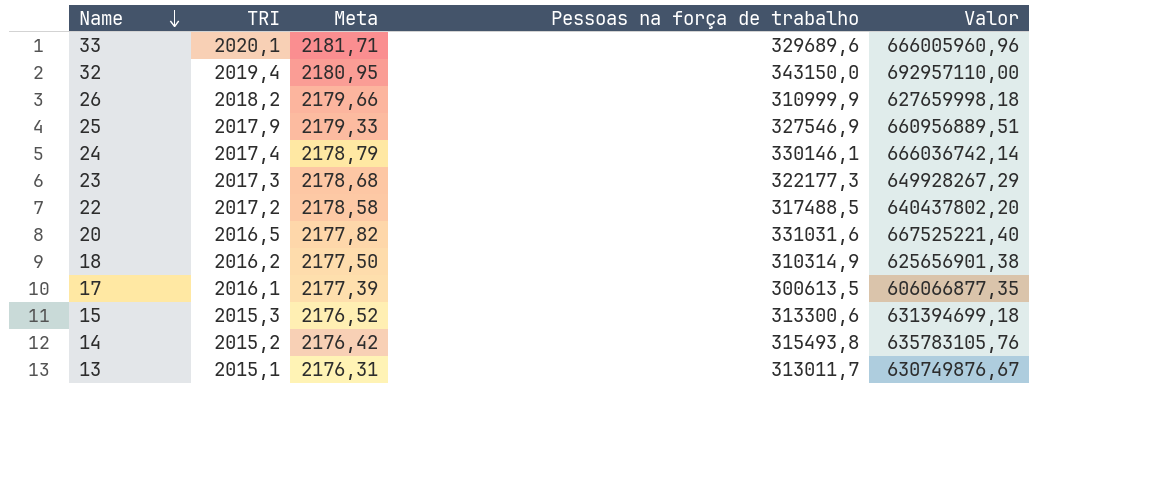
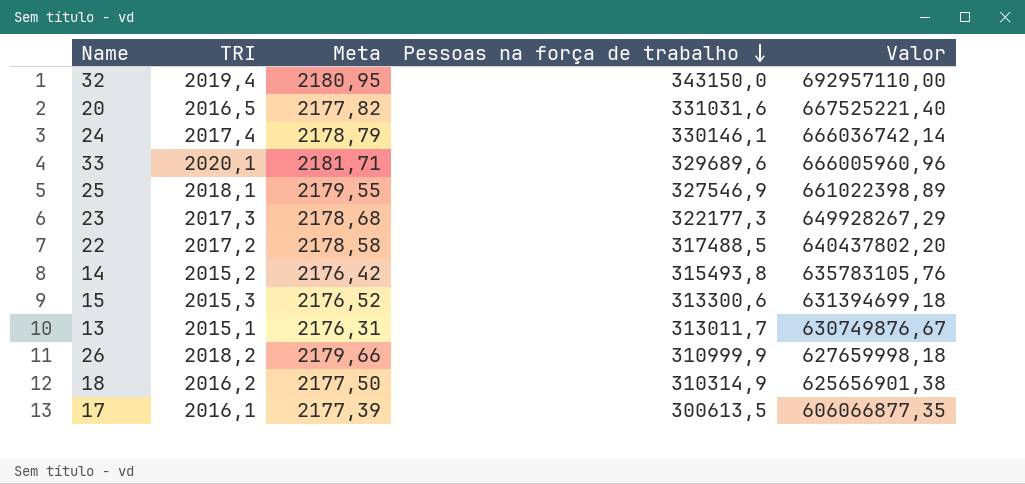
row order: Name descending -> Pessoas na força de trabalho descending
25 | TRI: 2017,9 -> 2018,1
25 | Meta: 2179,33 -> 2179,55
25 | Valor: 660956889,51 -> 661022398,89

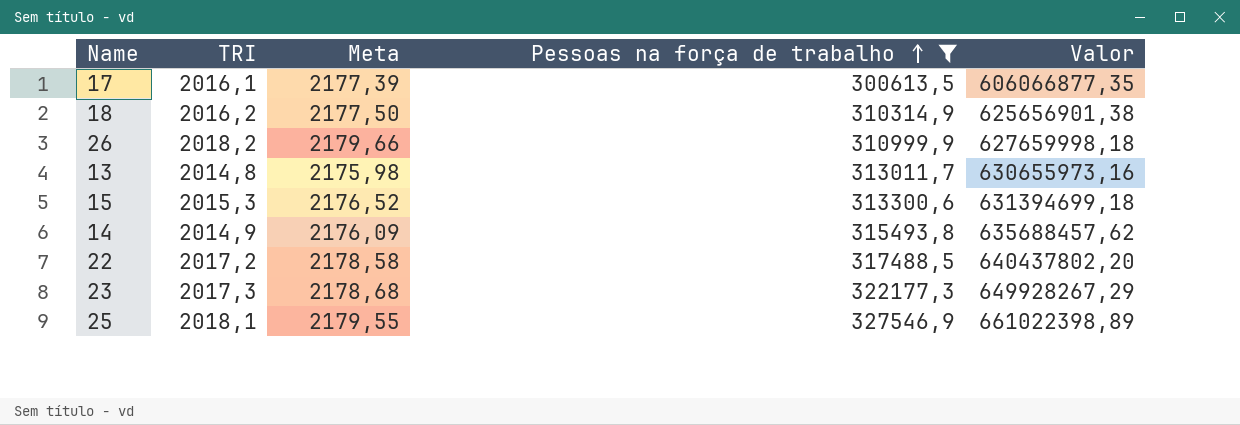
filter: none -> Pessoas na força de trabalho <= 327546,9
row order: Pessoas na força de trabalho descending -> Pessoas na força de trabalho ascending
13 | TRI: 2015,1 -> 2014,8
13 | Meta: 2176,31 -> 2175,98
13 | Valor: 630749876,67 -> 630655973,16
14 | TRI: 2015,2 -> 2014,9
14 | Meta: 2176,42 -> 2176,09
14 | Valor: 635783105,76 -> 635688457,62

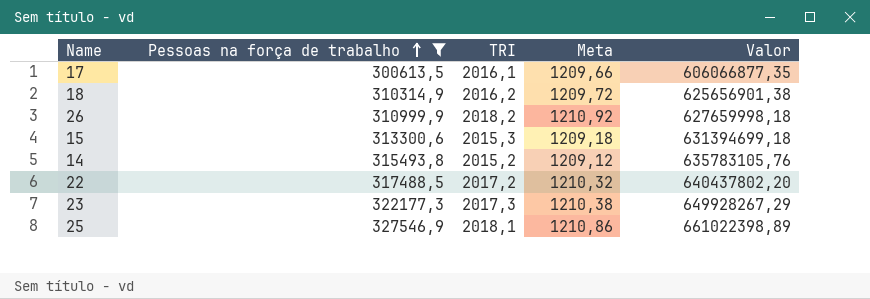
column Pessoas na força de trabalho | position: 4 -> 2
column Meta | formula: [TRI] * 1,08 -> [TRI] * 0,6
row 13: 2014,8 | 2175,98 | 313011,7 | 630655973,16 -> none
14 | TRI: 2014,9 -> 2015,2
14 | Valor: 635688457,62 -> 635783105,76

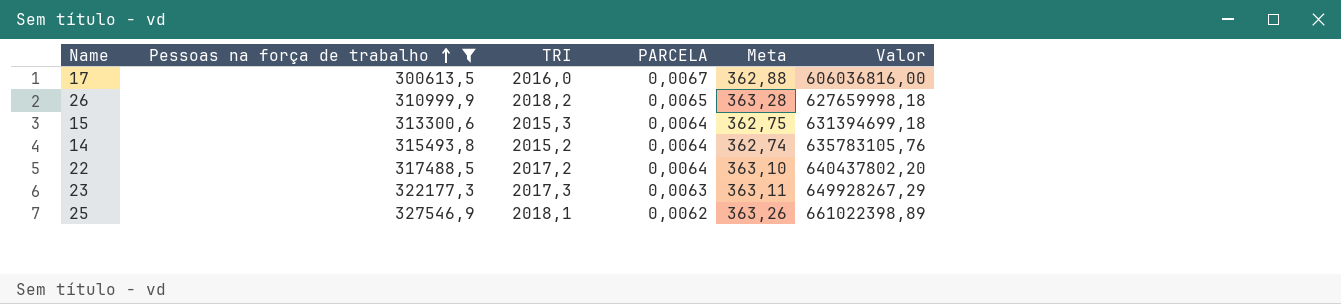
column PARCELA | formula: none -> [TRI] / [Pessoas na força de trabalho]
column Meta | formula: [TRI] * 0,6 -> [TRI] * 0,18
row 18: 310314,9 | 2016,2 | 1209,72 | 625656901,38 -> none
17 | TRI: 2016,1 -> 2016,0
17 | Valor: 606066877,35 -> 606036816,00

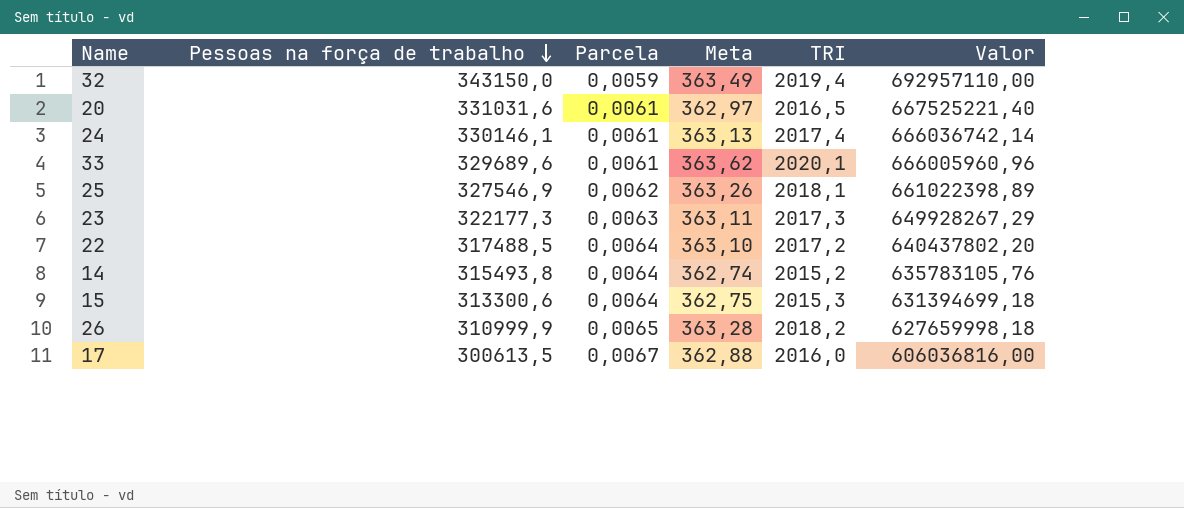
filter: Pessoas na força de trabalho <= 327546,9 -> none
row order: Pessoas na força de trabalho ascending -> Pessoas na força de trabalho descending
column name: PARCELA -> Parcela
column TRI | position: 3 -> 5

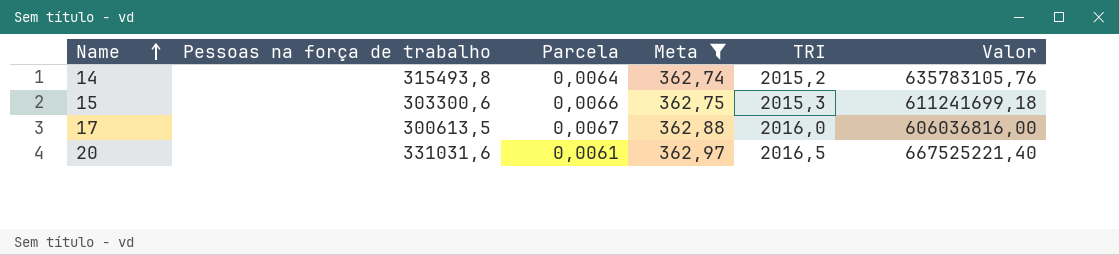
filter: none -> Meta <= 362,97
row order: Pessoas na força de trabalho descending -> Name ascending
15 | Pessoas na força de trabalho: 313300,6 -> 303300,6
15 | Parcela: 0,0064 -> 0,0066
15 | Valor: 631394699,18 -> 611241699,18

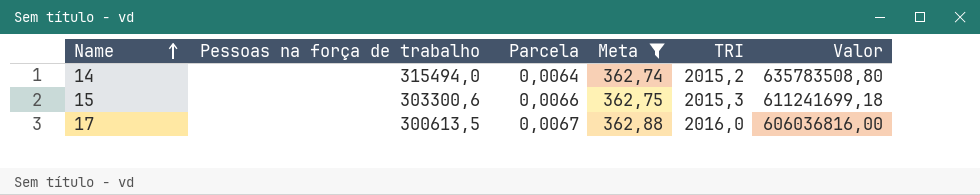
row 20: 331031,6 | 0,0061 | 362,97 | 2016,5 | 667525221,40 -> none
14 | Pessoas na força de trabalho: 315493,8 -> 315494,0
14 | Valor: 635783105,76 -> 635783508,80

